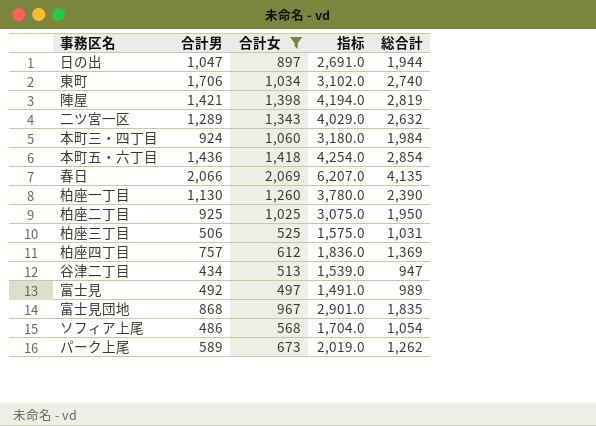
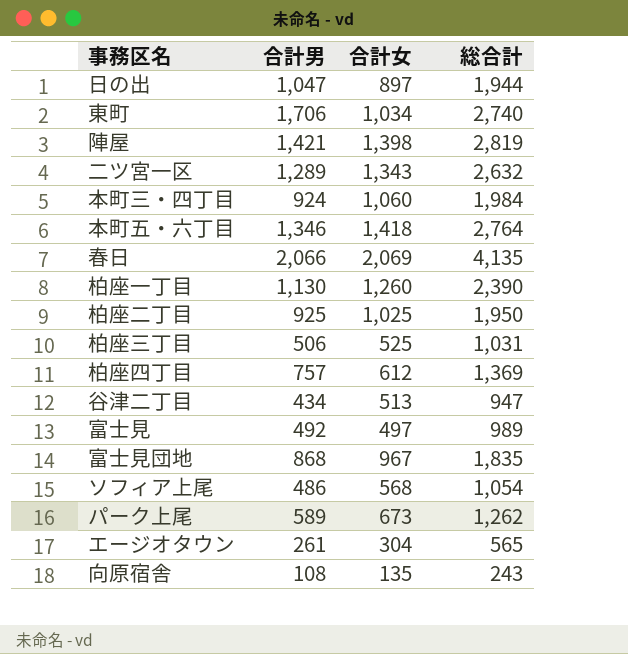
filter: 合計女 >= 497 -> none
column 指标 | formula: [合計女] * 3 -> none
本町五・六丁目 | 合計男: 1,436 -> 1,346
本町五・六丁目 | 総合計: 2,854 -> 2,764

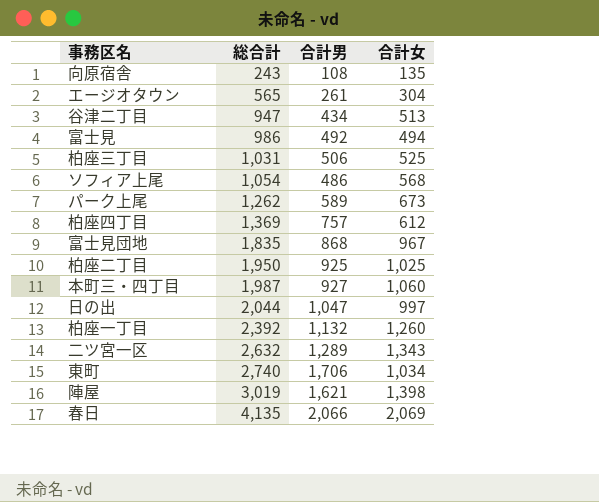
row order: none -> 総合計 ascending
column 総合計 | position: 4 -> 2
row 本町五・六丁目: 1,346 | 1,418 | 2,764 -> none
富士見 | 総合計: 989 -> 986
富士見 | 合計女: 497 -> 494
本町三・四丁目 | 総合計: 1,984 -> 1,987
本町三・四丁目 | 合計男: 924 -> 927
日の出 | 総合計: 1,944 -> 2,044
日の出 | 合計女: 897 -> 997
柏座一丁目 | 総合計: 2,390 -> 2,392
柏座一丁目 | 合計男: 1,130 -> 1,132
陣屋 | 総合計: 2,819 -> 3,019
陣屋 | 合計男: 1,421 -> 1,621

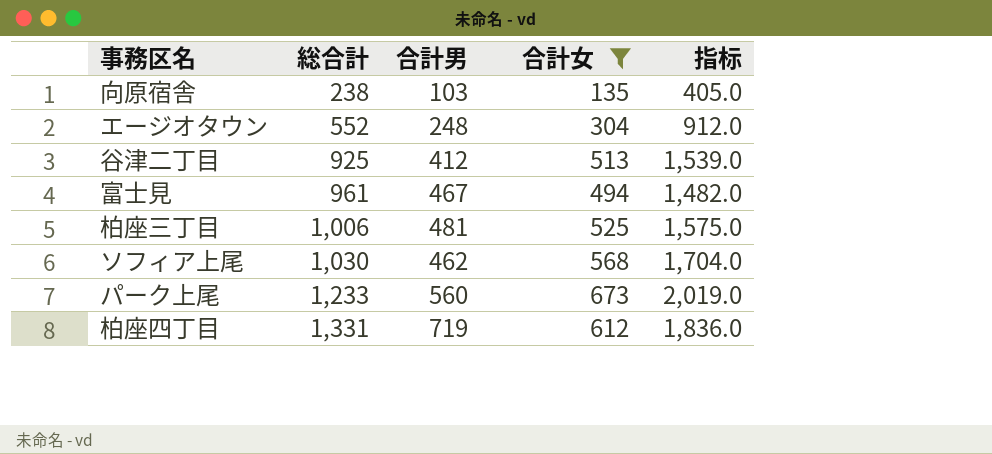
filter: none -> 合計女 <= 673
column 指标 | formula: none -> [合計女] * 3
向原宿舎 | 総合計: 243 -> 238
向原宿舎 | 合計男: 108 -> 103
エージオタウン | 総合計: 565 -> 552
エージオタウン | 合計男: 261 -> 248
谷津二丁目 | 総合計: 947 -> 925
谷津二丁目 | 合計男: 434 -> 412
富士見 | 総合計: 986 -> 961
富士見 | 合計男: 492 -> 467
柏座三丁目 | 総合計: 1,031 -> 1,006
柏座三丁目 | 合計男: 506 -> 481
ソフィア上尾 | 総合計: 1,054 -> 1,030
ソフィア上尾 | 合計男: 486 -> 462
パーク上尾 | 総合計: 1,262 -> 1,233
パーク上尾 | 合計男: 589 -> 560
柏座四丁目 | 総合計: 1,369 -> 1,331
柏座四丁目 | 合計男: 757 -> 719

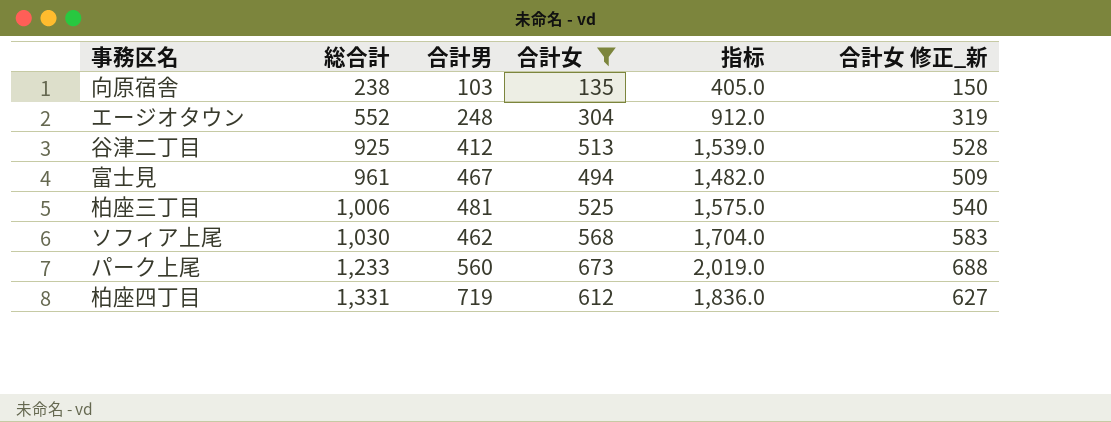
column 合計女 修正_新 | formula: none -> [合計女] + 15

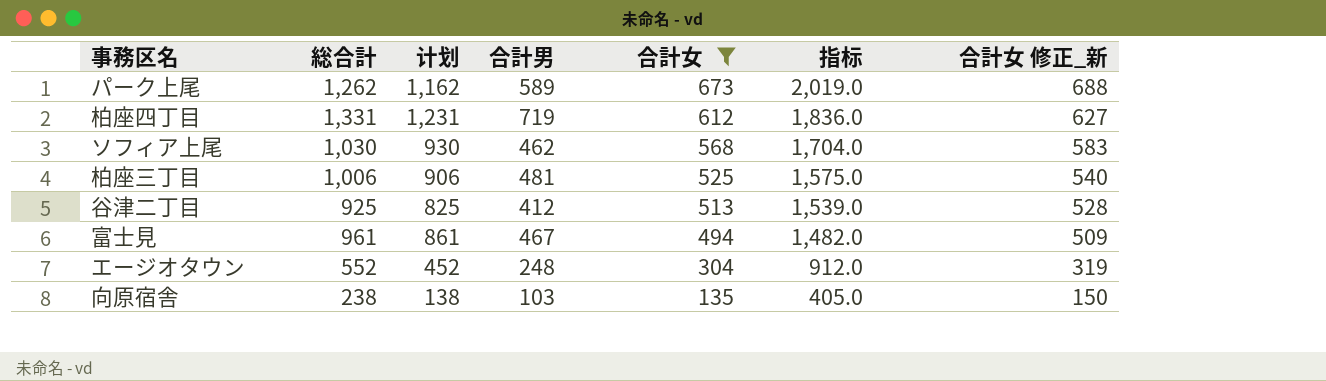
row order: 総合計 ascending -> 合計女 descending
column 计划 | formula: none -> [総合計] - 100
パーク上尾 | 総合計: 1,233 -> 1,262
パーク上尾 | 合計男: 560 -> 589

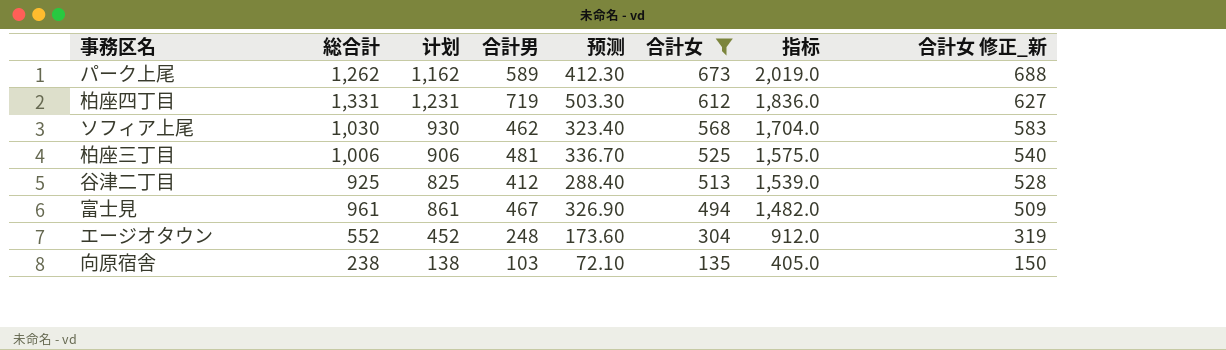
column 预测 | formula: none -> [合計男] * 0.7

